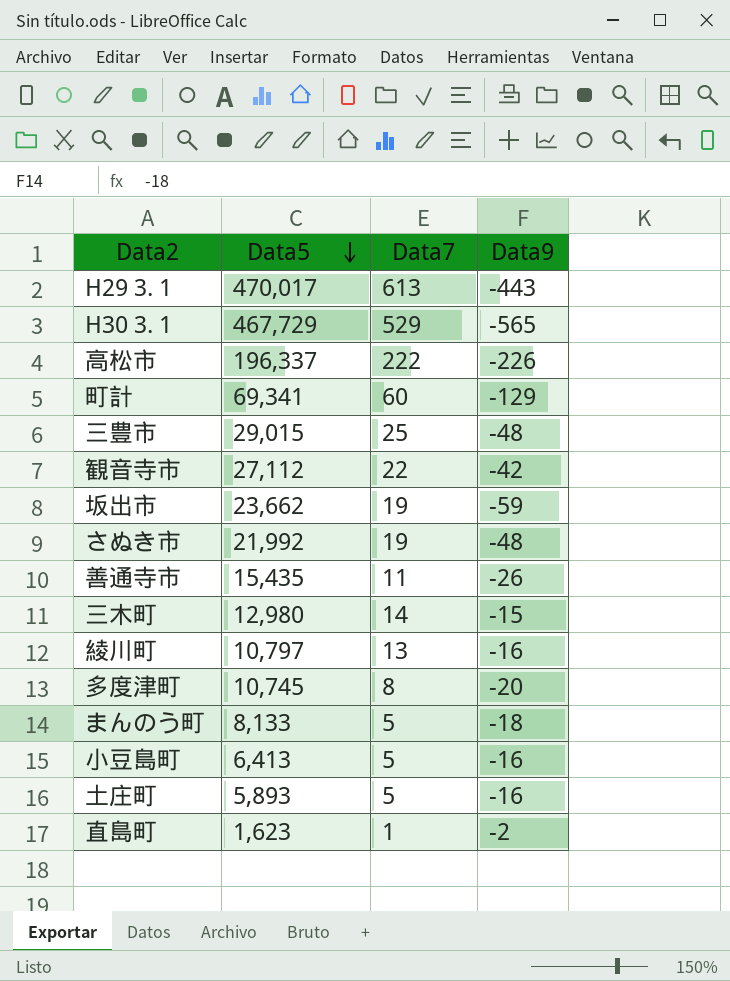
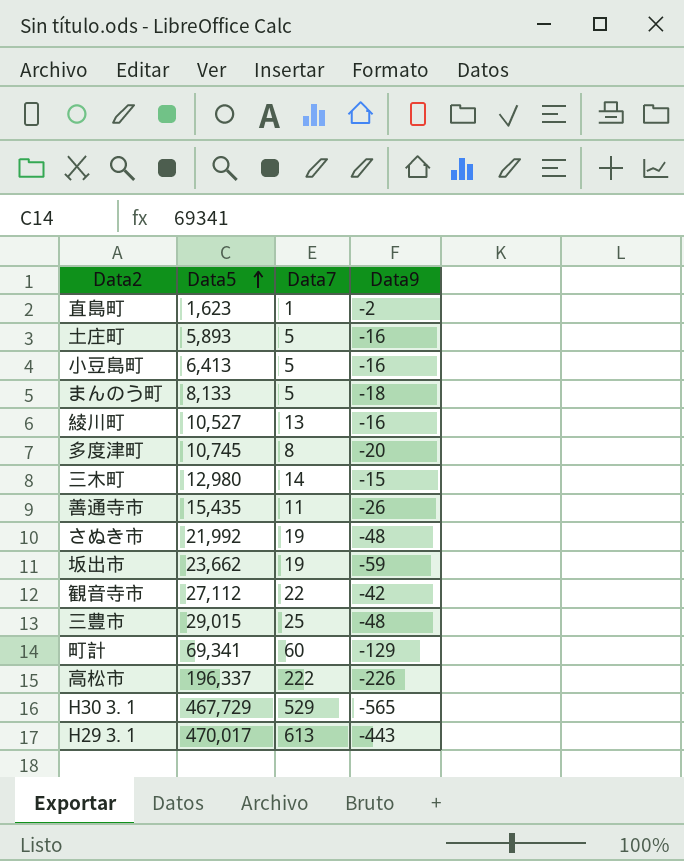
row order: Data5 descending -> Data5 ascending
綾川町 | Data5: 10,797 -> 10,527

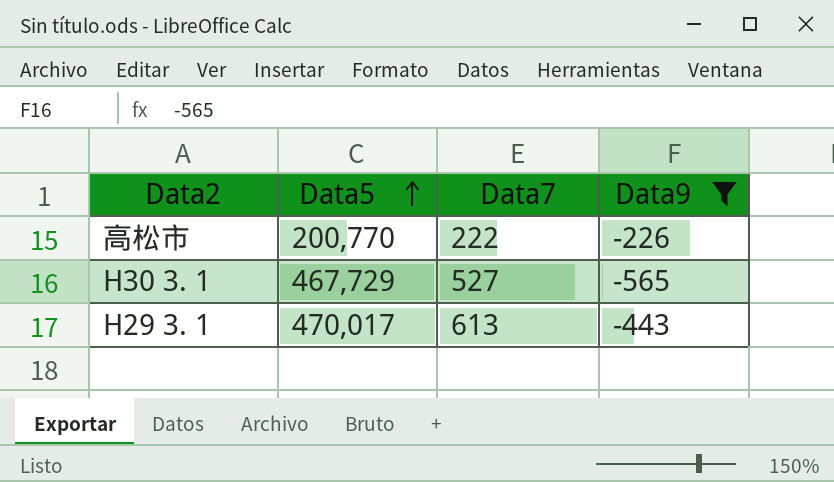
filter: none -> Data9 <= -226
高松市 | Data5: 196,337 -> 200,770
H30 3. 1 | Data7: 529 -> 527

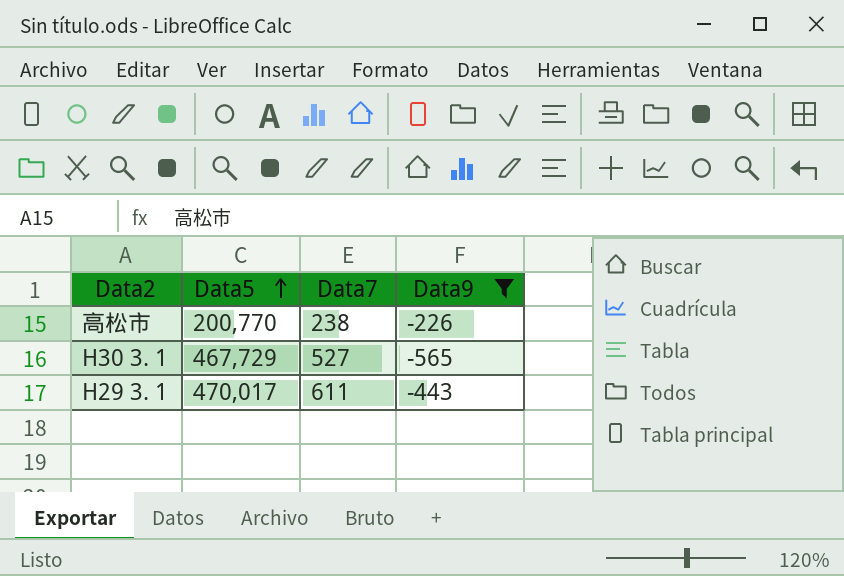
高松市 | Data7: 222 -> 238
H29 3. 1 | Data7: 613 -> 611

